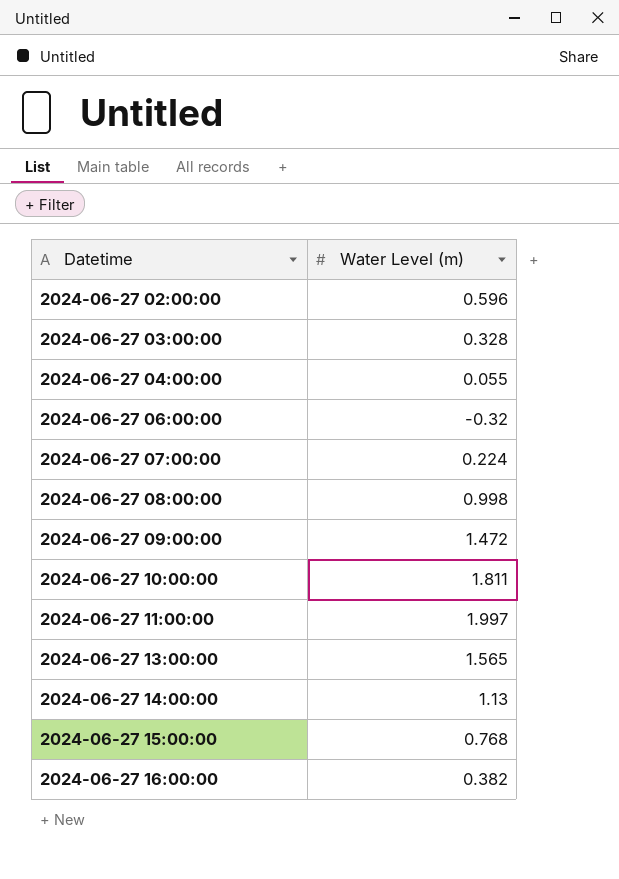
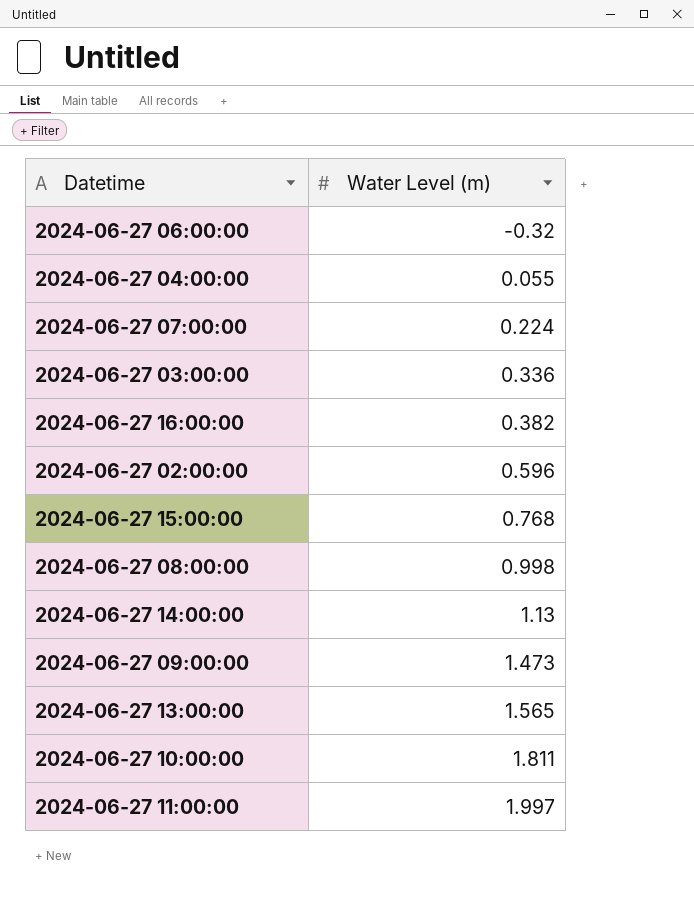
row order: Datetime ascending -> Water Level (m) ascending
2024-06-27 03:00:00 | Water Level (m): 0.328 -> 0.336
2024-06-27 09:00:00 | Water Level (m): 1.472 -> 1.473

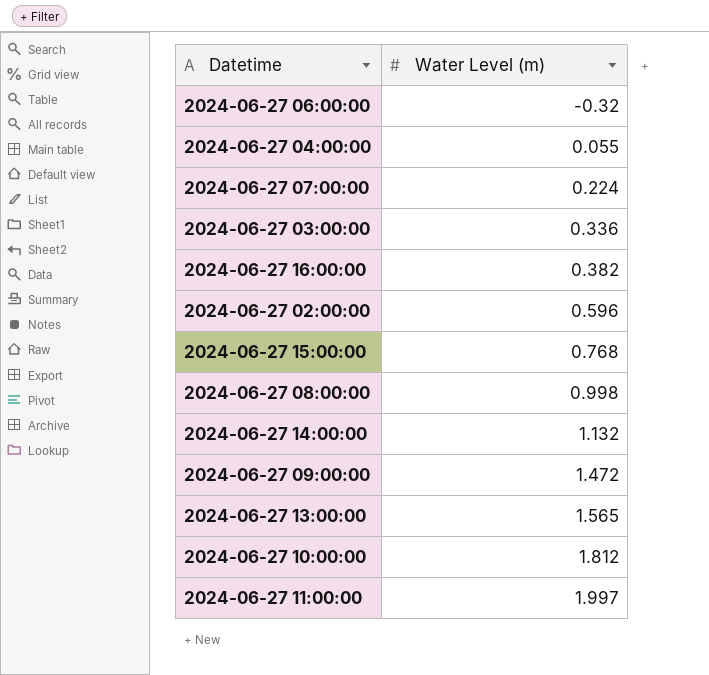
2024-06-27 14:00:00 | Water Level (m): 1.13 -> 1.132
2024-06-27 09:00:00 | Water Level (m): 1.473 -> 1.472
2024-06-27 10:00:00 | Water Level (m): 1.811 -> 1.812

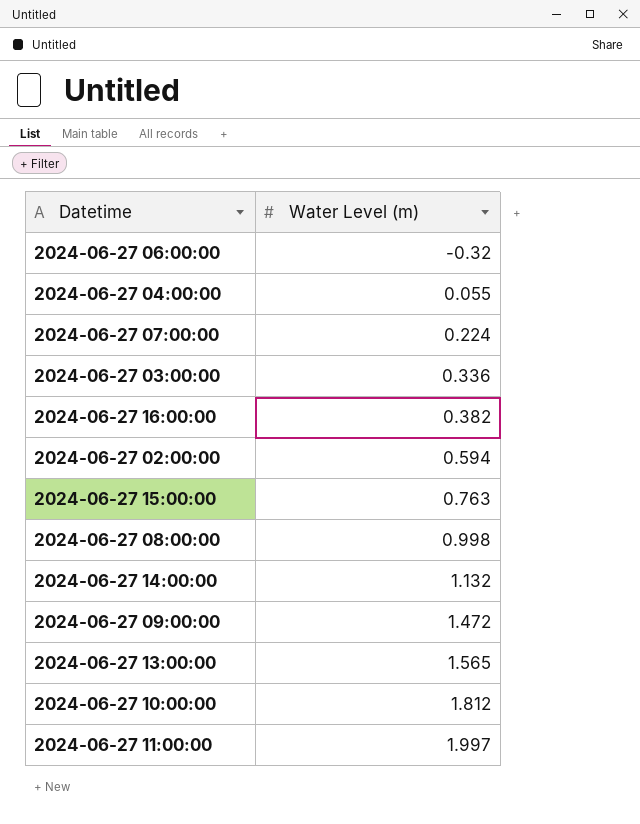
2024-06-27 02:00:00 | Water Level (m): 0.596 -> 0.594
2024-06-27 15:00:00 | Water Level (m): 0.768 -> 0.763

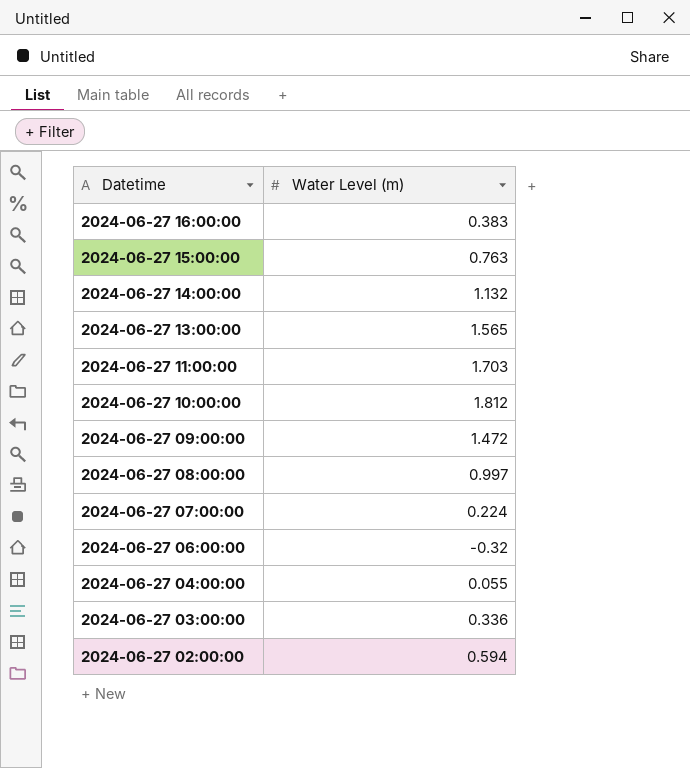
row order: Water Level (m) ascending -> Datetime descending
2024-06-27 16:00:00 | Water Level (m): 0.382 -> 0.383
2024-06-27 11:00:00 | Water Level (m): 1.997 -> 1.703
2024-06-27 08:00:00 | Water Level (m): 0.998 -> 0.997

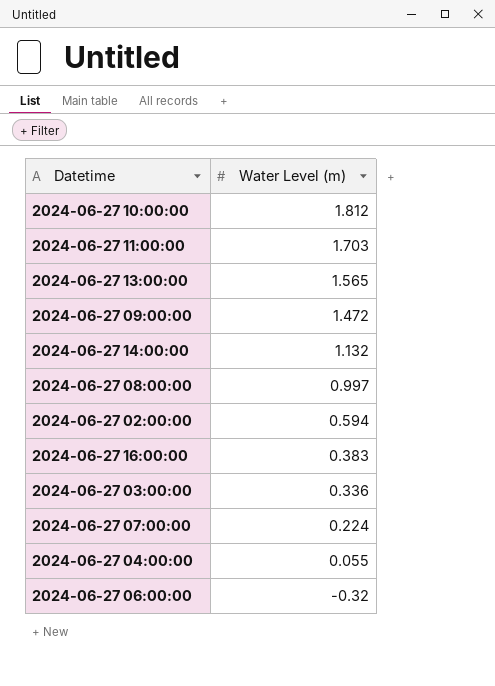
row order: Datetime descending -> Water Level (m) descending
row 2024-06-27 15:00:00: 0.763 -> none

